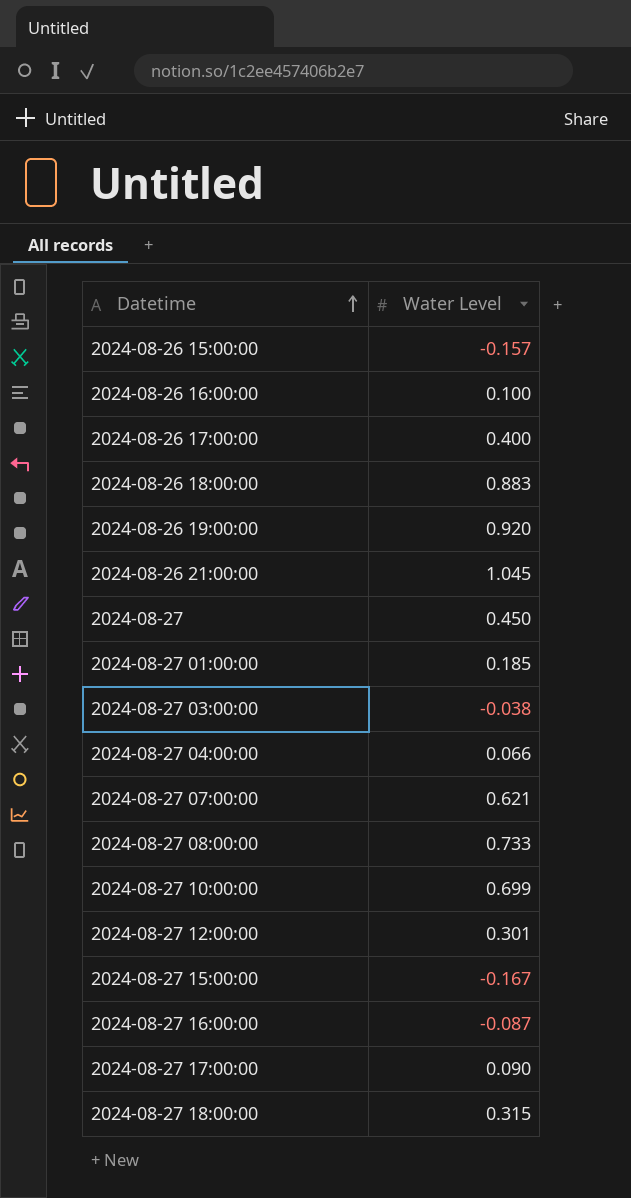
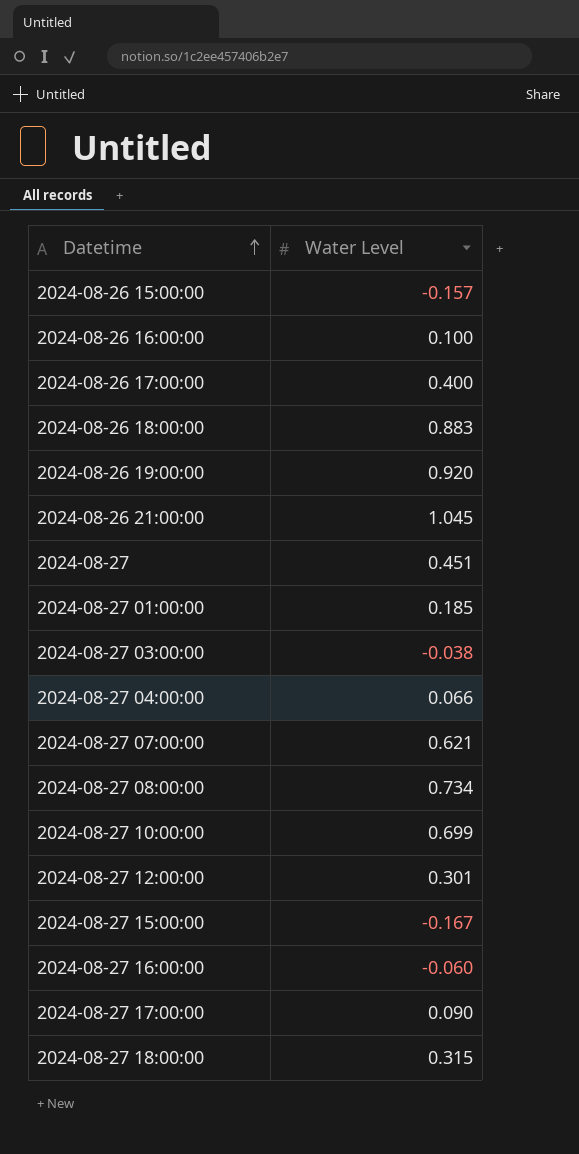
2024-08-27 | Water Level: 0.450 -> 0.451
2024-08-27 08:00:00 | Water Level: 0.733 -> 0.734
2024-08-27 16:00:00 | Water Level: -0.087 -> -0.060

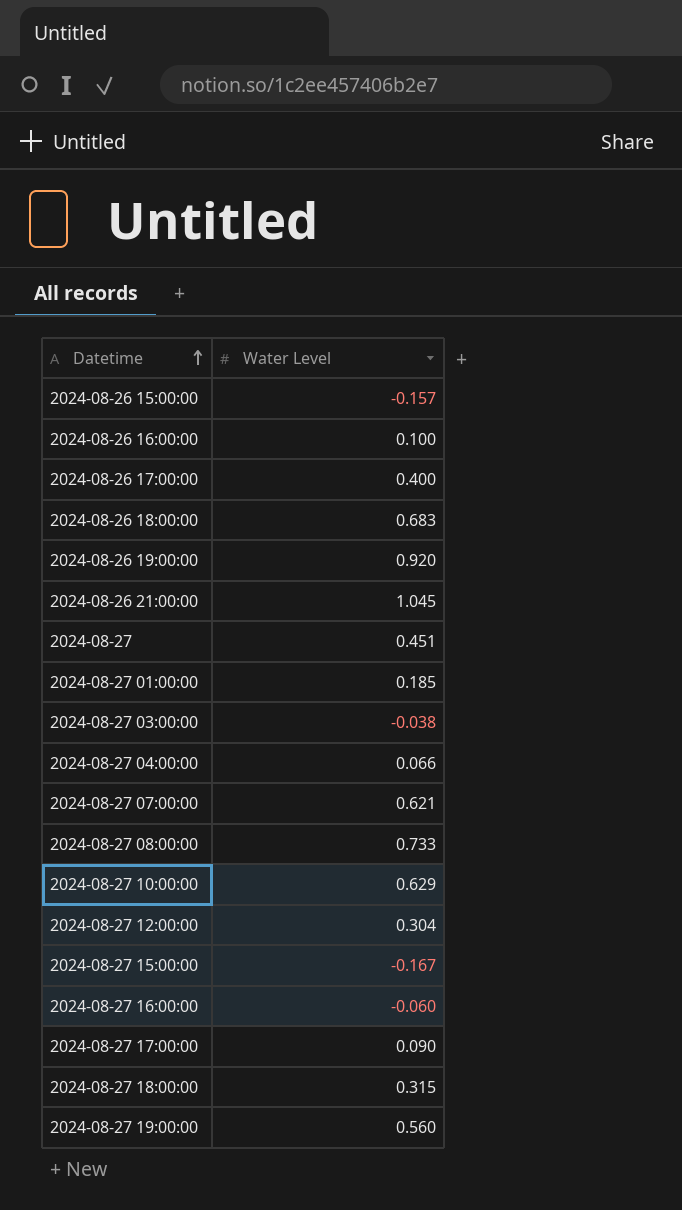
2024-08-26 18:00:00 | Water Level: 0.883 -> 0.683
2024-08-27 08:00:00 | Water Level: 0.734 -> 0.733
2024-08-27 10:00:00 | Water Level: 0.699 -> 0.629
2024-08-27 12:00:00 | Water Level: 0.301 -> 0.304
row 2024-08-27 19:00:00: none -> 0.560

